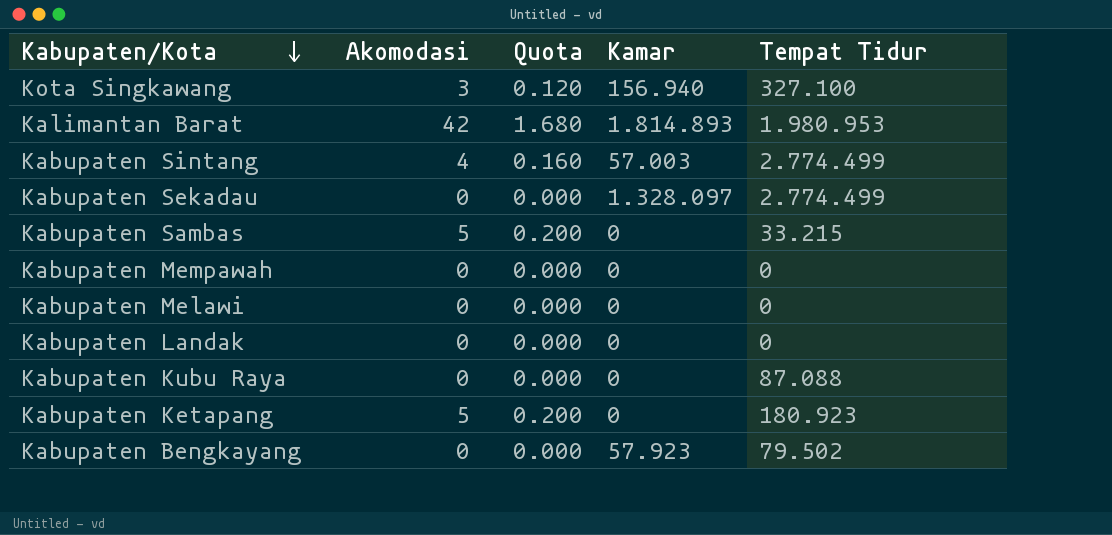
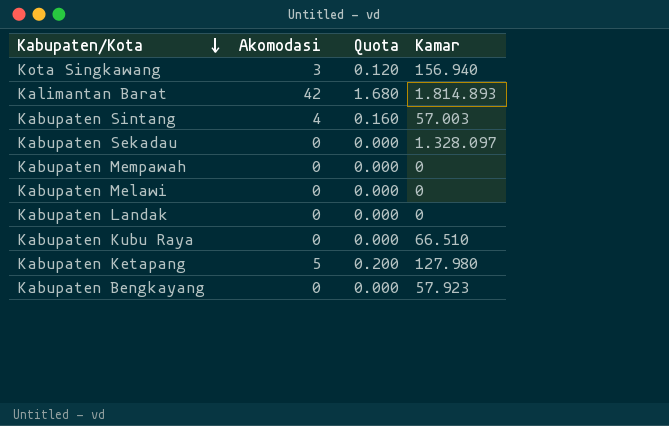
column Tempat Tidur | position: 5 -> none
row Kabupaten Sambas: 5 | 0.200 | 0 | 33.215 -> none
Kabupaten Kubu Raya | Kamar: 0 -> 66.510
Kabupaten Ketapang | Kamar: 0 -> 127.980

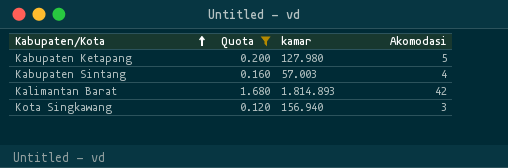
filter: none -> Quota != 0.000
row order: Kabupaten/Kota descending -> Kabupaten/Kota ascending
column name: Kamar -> kamar
column Akomodasi | position: 2 -> 4

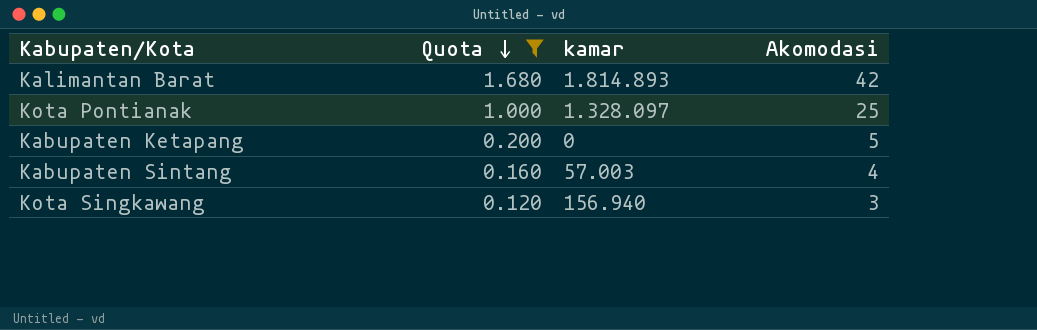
row order: Kabupaten/Kota ascending -> Quota descending
row Kota Pontianak: none -> 1.000 | 1.328.097 | 25
Kabupaten Ketapang | kamar: 127.980 -> 0

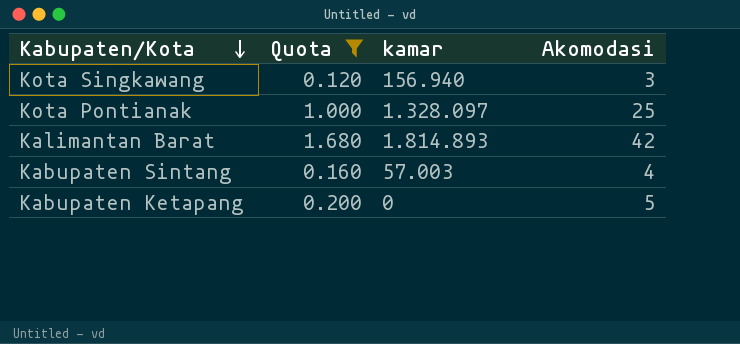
row order: Quota descending -> Kabupaten/Kota descending

